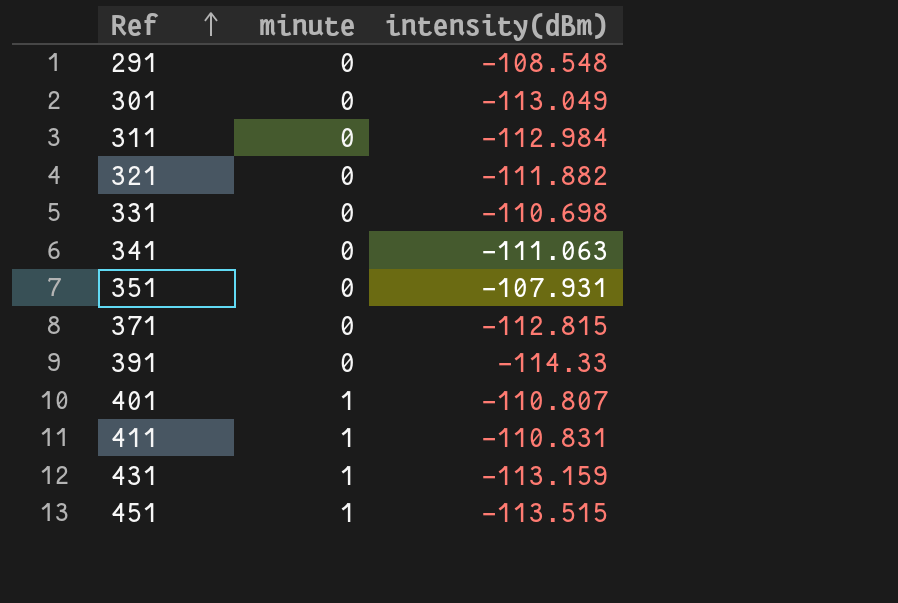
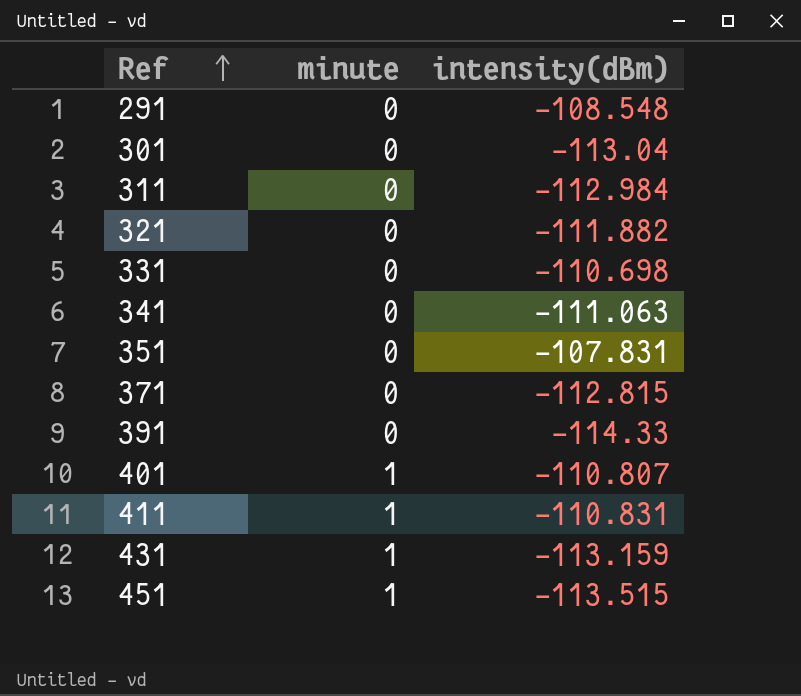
301 | intensity(dBm): -113.049 -> -113.04
351 | intensity(dBm): -107.931 -> -107.831

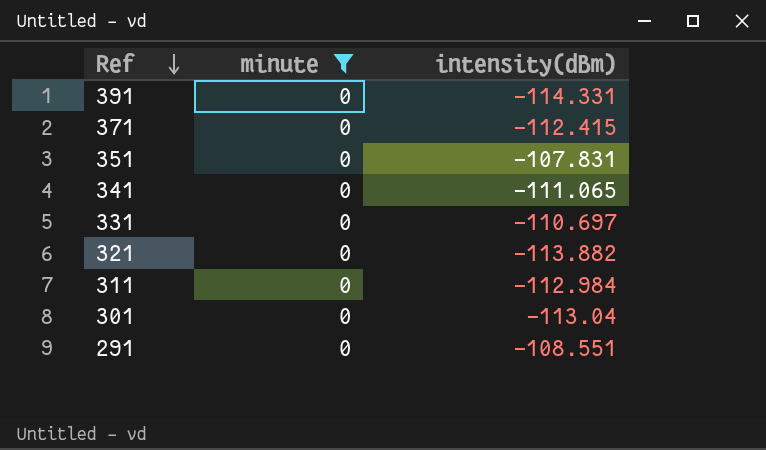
filter: none -> minute = 0
row order: Ref ascending -> Ref descending
391 | intensity(dBm): -114.33 -> -114.331
371 | intensity(dBm): -112.815 -> -112.415
341 | intensity(dBm): -111.063 -> -111.065
331 | intensity(dBm): -110.698 -> -110.697
321 | intensity(dBm): -111.882 -> -113.882
291 | intensity(dBm): -108.548 -> -108.551

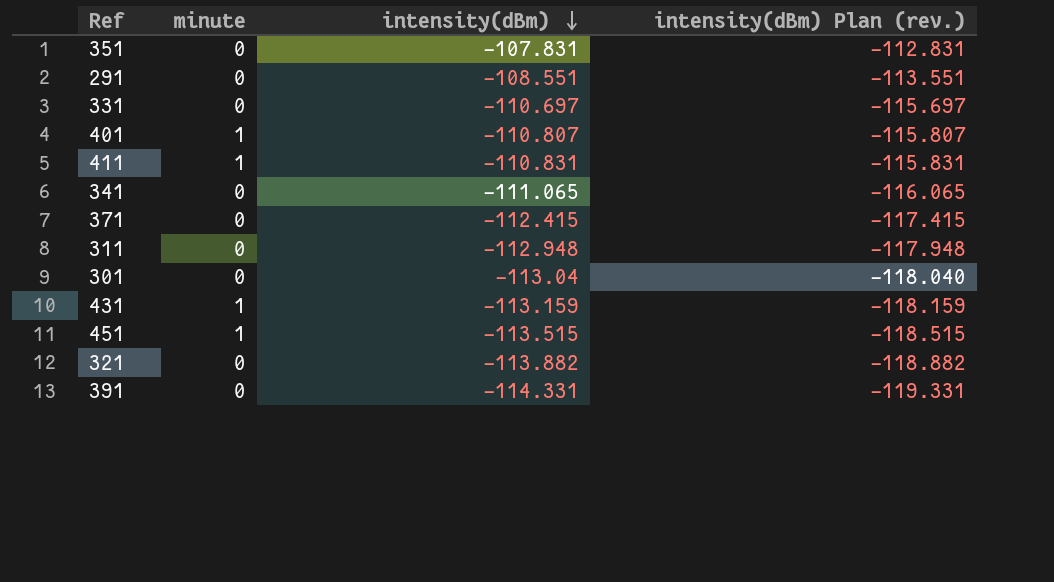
filter: minute = 0 -> none
row order: Ref descending -> intensity(dBm) descending
column intensity(dBm) Plan (rev.) | formula: none -> [intensity(dBm)] - 5
311 | intensity(dBm): -112.984 -> -112.948

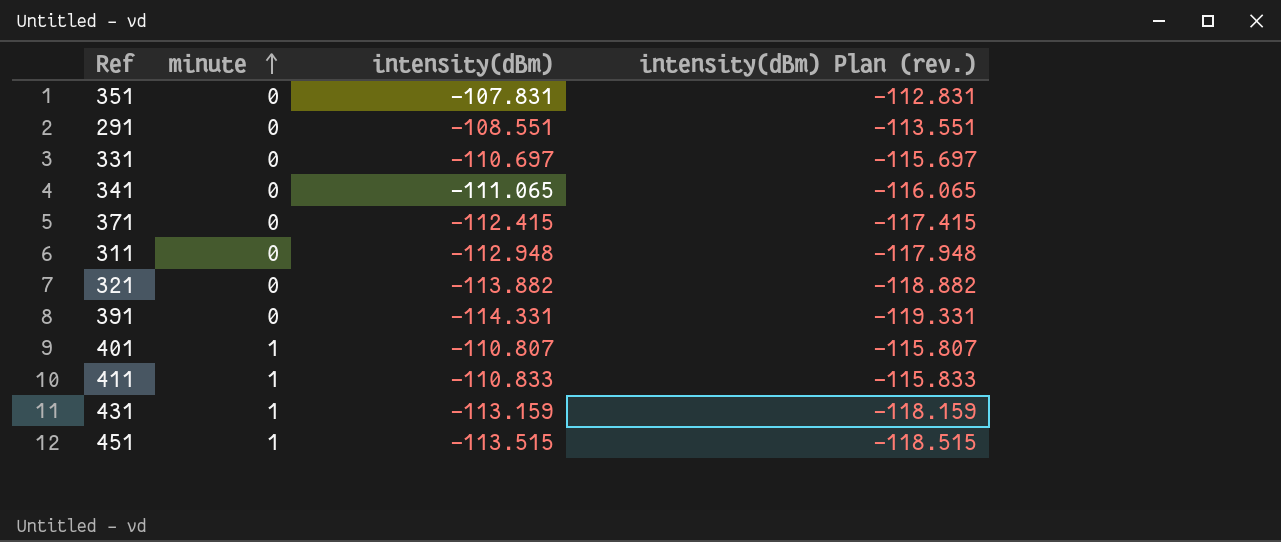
row order: intensity(dBm) descending -> minute ascending
row 301: 0 | -113.04 | -118.040 -> none
411 | intensity(dBm): -110.831 -> -110.833
411 | intensity(dBm) Plan (rev.): -115.831 -> -115.833

